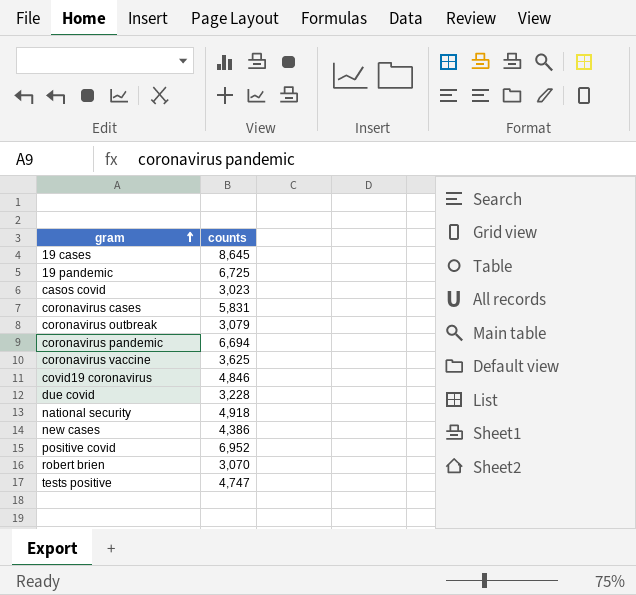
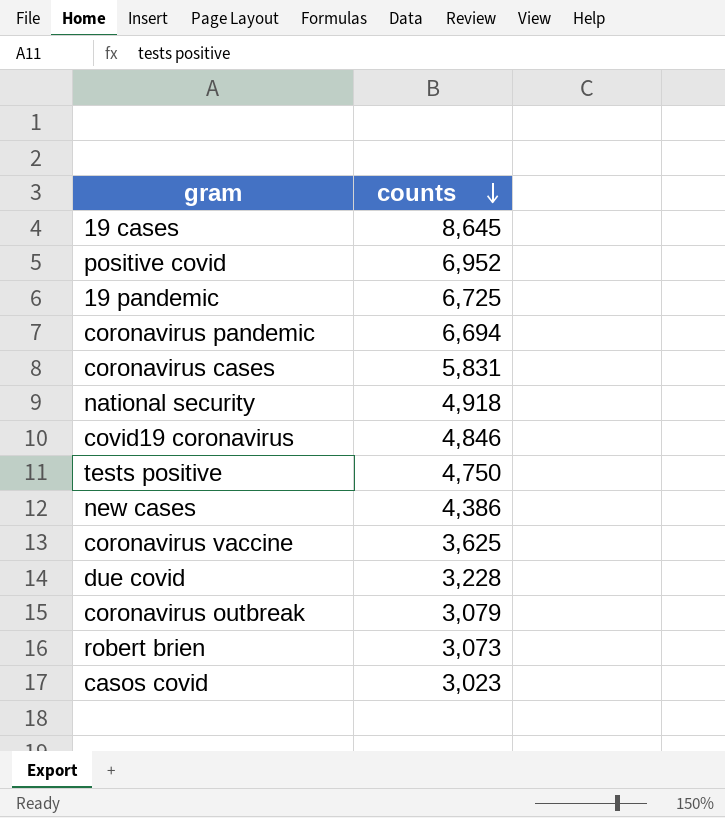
row order: gram ascending -> counts descending
tests positive | counts: 4,747 -> 4,750
robert brien | counts: 3,070 -> 3,073

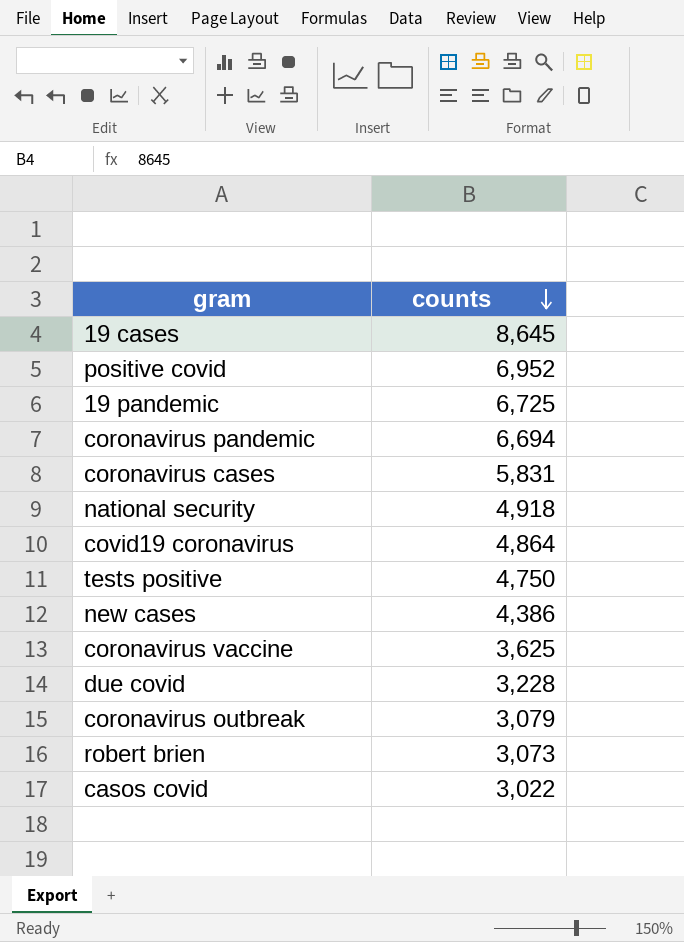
covid19 coronavirus | counts: 4,846 -> 4,864
casos covid | counts: 3,023 -> 3,022

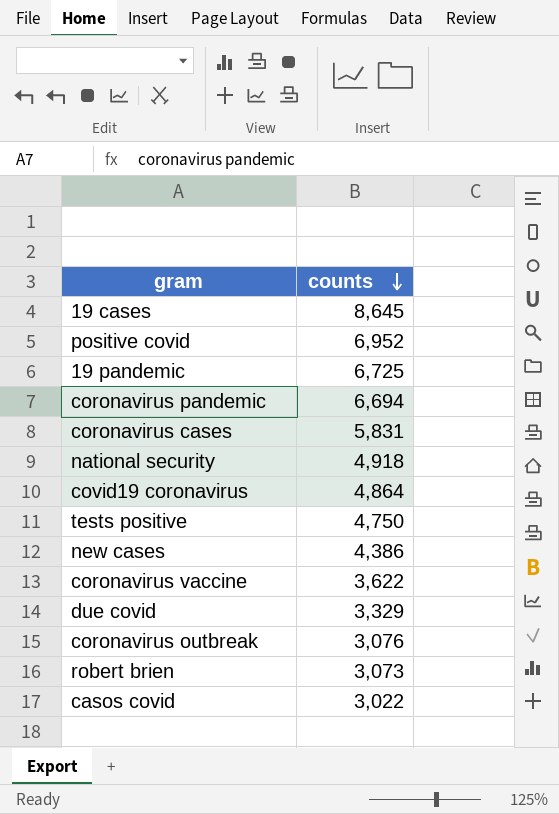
coronavirus vaccine | counts: 3,625 -> 3,622
due covid | counts: 3,228 -> 3,329
coronavirus outbreak | counts: 3,079 -> 3,076

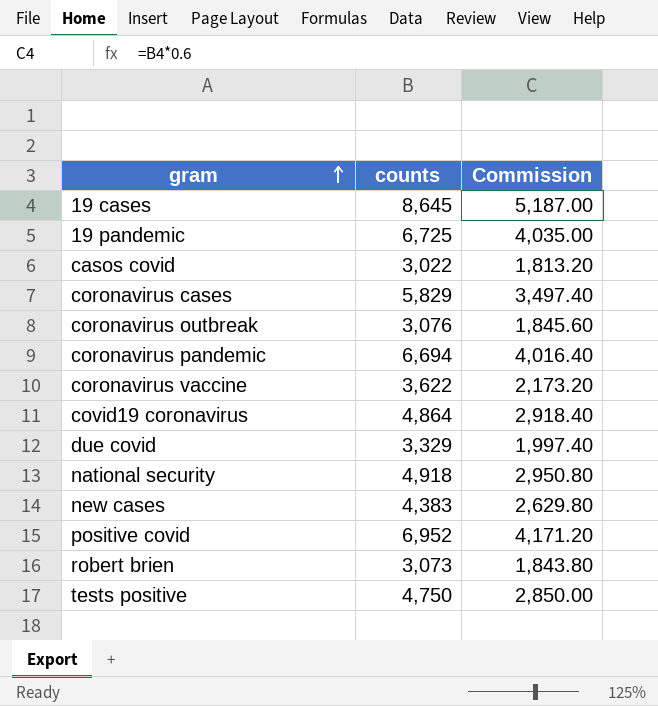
row order: counts descending -> gram ascending
column Commission | formula: none -> [counts] * 0.6
coronavirus cases | counts: 5,831 -> 5,829
new cases | counts: 4,386 -> 4,383

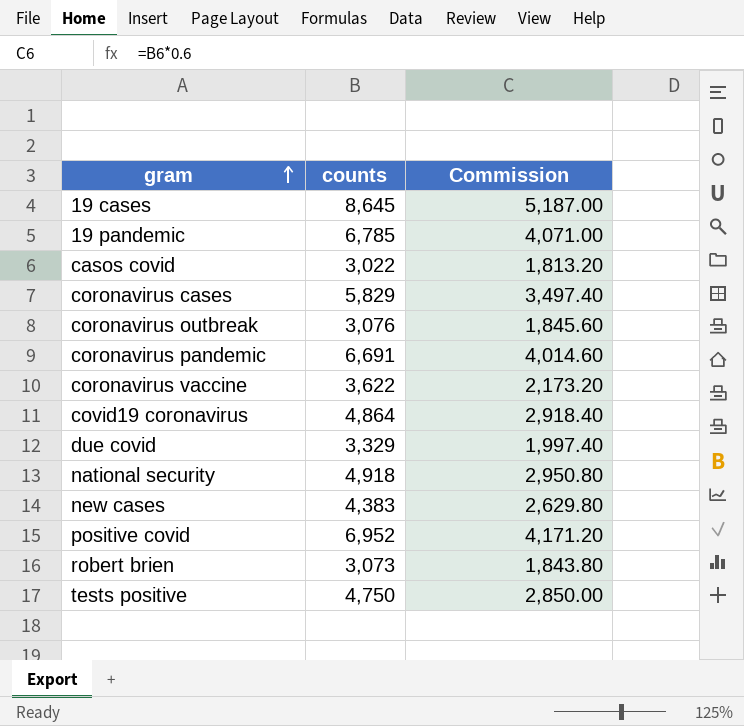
19 pandemic | counts: 6,725 -> 6,785
19 pandemic | Commission: 4,035.00 -> 4,071.00
coronavirus pandemic | counts: 6,694 -> 6,691
coronavirus pandemic | Commission: 4,016.40 -> 4,014.60

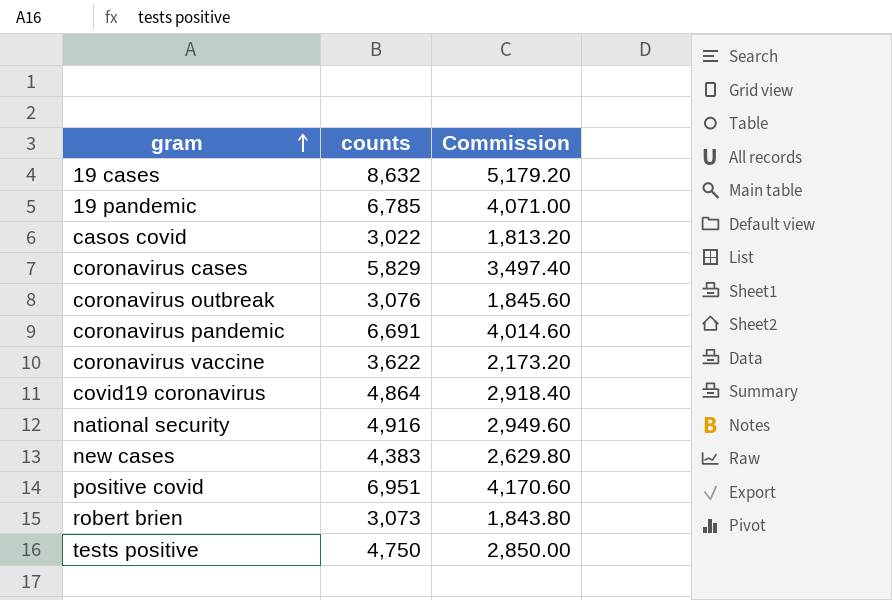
row due covid: 3,329 | 1,997.40 -> none
19 cases | counts: 8,645 -> 8,632
19 cases | Commission: 5,187.00 -> 5,179.20
national security | counts: 4,918 -> 4,916
national security | Commission: 2,950.80 -> 2,949.60
positive covid | counts: 6,952 -> 6,951
positive covid | Commission: 4,171.20 -> 4,170.60

